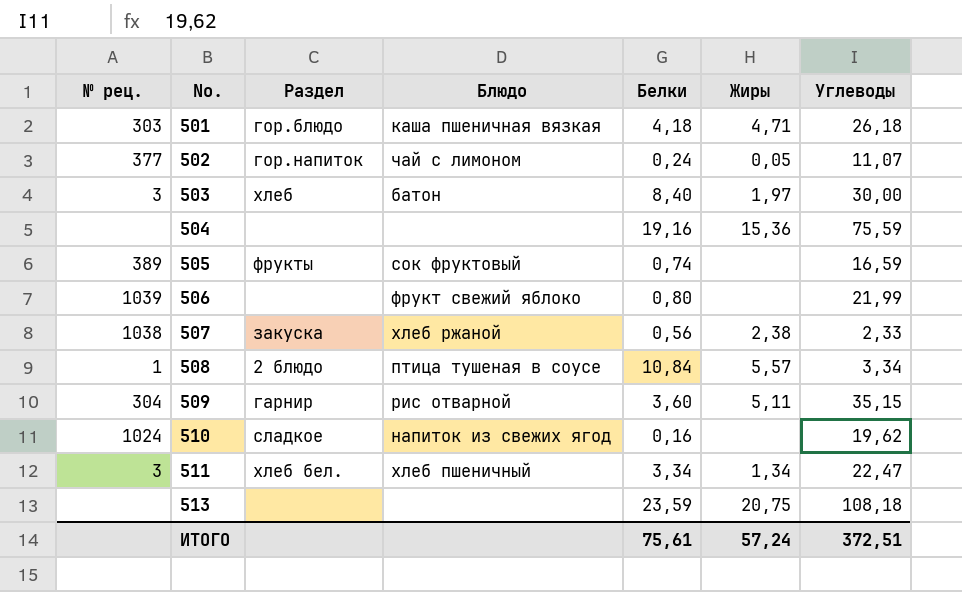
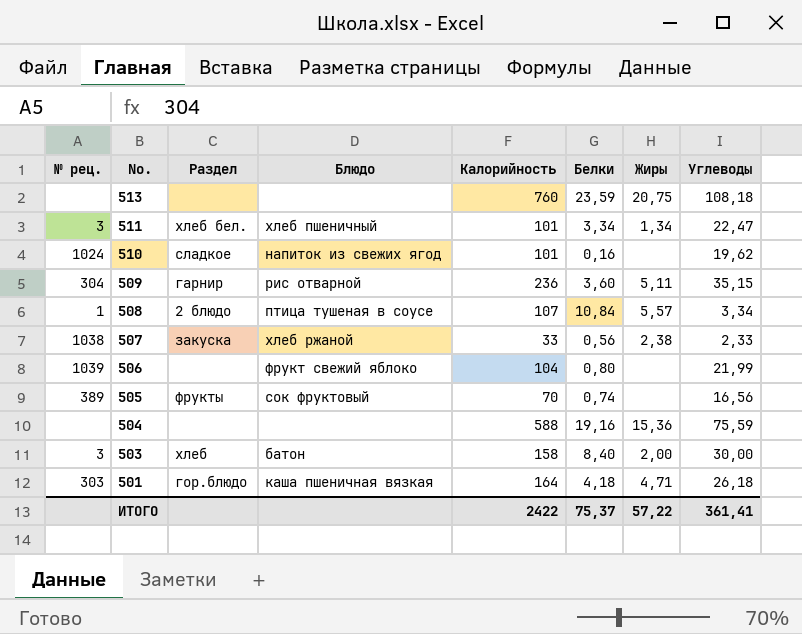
row order: No. ascending -> No. descending
column Калорийность | position: none -> 5
row 502: 377 | гор.напиток | чай с лимоном | 0,24 | 0,05 | 11,07 -> none
505 | Углеводы: 16,59 -> 16,56
503 | Жиры: 1,97 -> 2,00
ИТОГО | Белки: 75,61 -> 75,37
ИТОГО | Жиры: 57,24 -> 57,22
ИТОГО | Углеводы: 372,51 -> 361,41

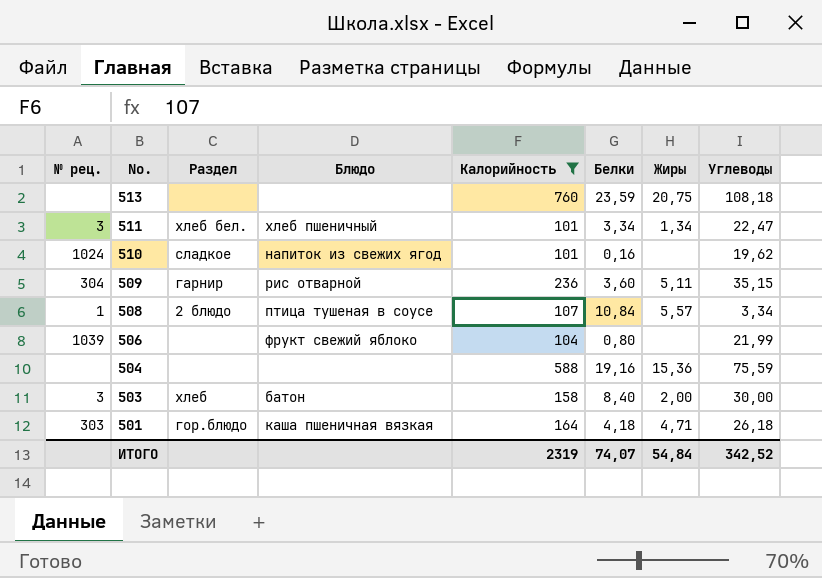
filter: none -> Калорийность >= 101
ИТОГО | Калорийность: 2422 -> 2319
ИТОГО | Белки: 75,37 -> 74,07
ИТОГО | Жиры: 57,22 -> 54,84
ИТОГО | Углеводы: 361,41 -> 342,52

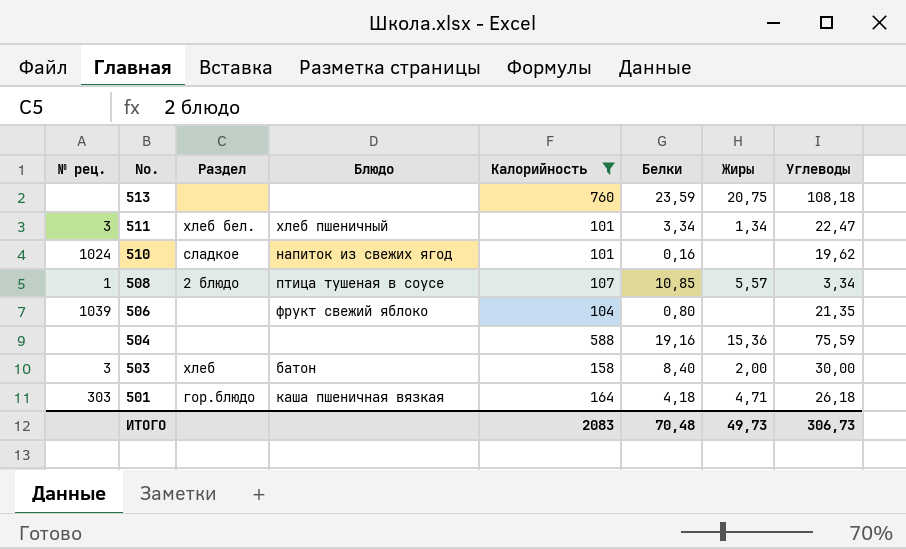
row 509: 304 | гарнир | рис отварной | 236 | 3,60 | 5,11 | 35,15 -> none
508 | Белки: 10,84 -> 10,85
506 | Углеводы: 21,99 -> 21,35
ИТОГО | Калорийность: 2319 -> 2083
ИТОГО | Белки: 74,07 -> 70,48
ИТОГО | Жиры: 54,84 -> 49,73
ИТОГО | Углеводы: 342,52 -> 306,73

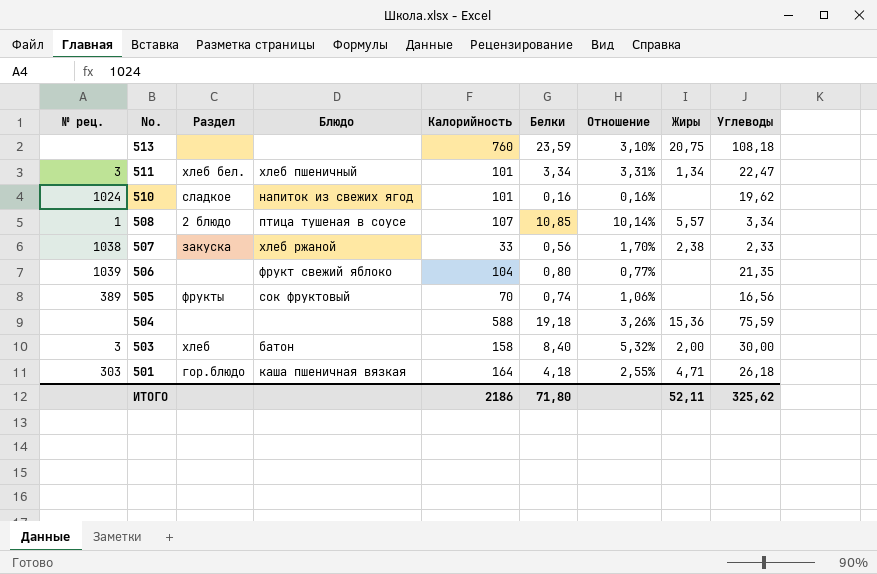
filter: Калорийность >= 101 -> none
column Отношение | formula: none -> [Белки] / [Калорийность]
504 | Белки: 19,16 -> 19,18
ИТОГО | Калорийность: 2083 -> 2186
ИТОГО | Белки: 70,48 -> 71,80
ИТОГО | Жиры: 49,73 -> 52,11
ИТОГО | Углеводы: 306,73 -> 325,62

